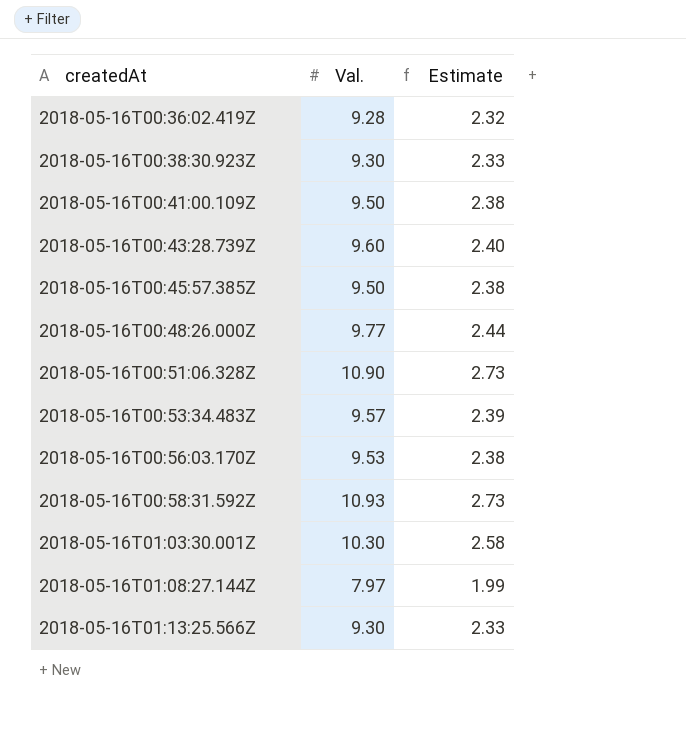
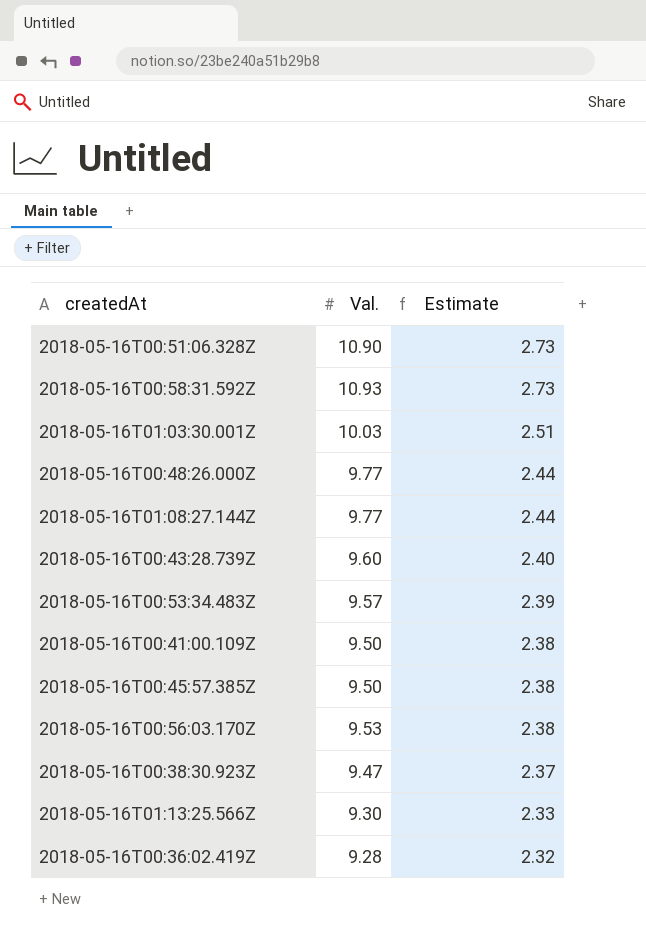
row order: createdAt ascending -> Estimate descending
2018-05-16T01:03:30.001Z | Val.: 10.30 -> 10.03
2018-05-16T01:03:30.001Z | Estimate: 2.58 -> 2.51
2018-05-16T01:08:27.144Z | Val.: 7.97 -> 9.77
2018-05-16T01:08:27.144Z | Estimate: 1.99 -> 2.44
2018-05-16T00:38:30.923Z | Val.: 9.30 -> 9.47
2018-05-16T00:38:30.923Z | Estimate: 2.33 -> 2.37

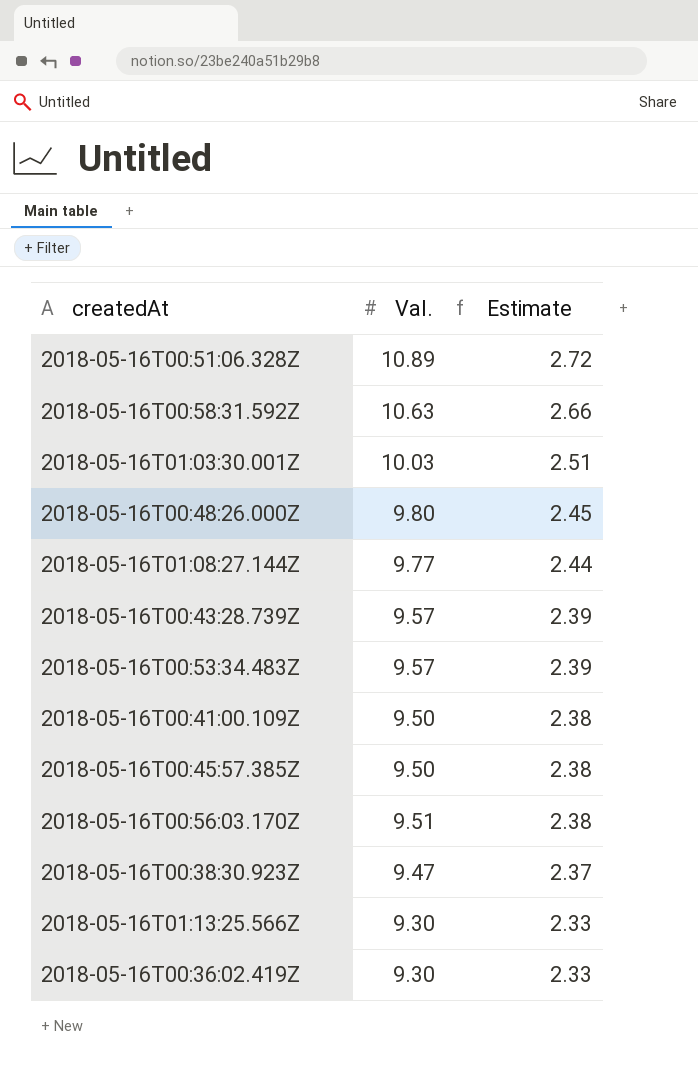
2018-05-16T00:51:06.328Z | Val.: 10.90 -> 10.89
2018-05-16T00:51:06.328Z | Estimate: 2.73 -> 2.72
2018-05-16T00:58:31.592Z | Val.: 10.93 -> 10.63
2018-05-16T00:58:31.592Z | Estimate: 2.73 -> 2.66
2018-05-16T00:48:26.000Z | Val.: 9.77 -> 9.80
2018-05-16T00:48:26.000Z | Estimate: 2.44 -> 2.45
2018-05-16T00:43:28.739Z | Val.: 9.60 -> 9.57
2018-05-16T00:43:28.739Z | Estimate: 2.40 -> 2.39
2018-05-16T00:56:03.170Z | Val.: 9.53 -> 9.51
2018-05-16T00:36:02.419Z | Val.: 9.28 -> 9.30
2018-05-16T00:36:02.419Z | Estimate: 2.32 -> 2.33

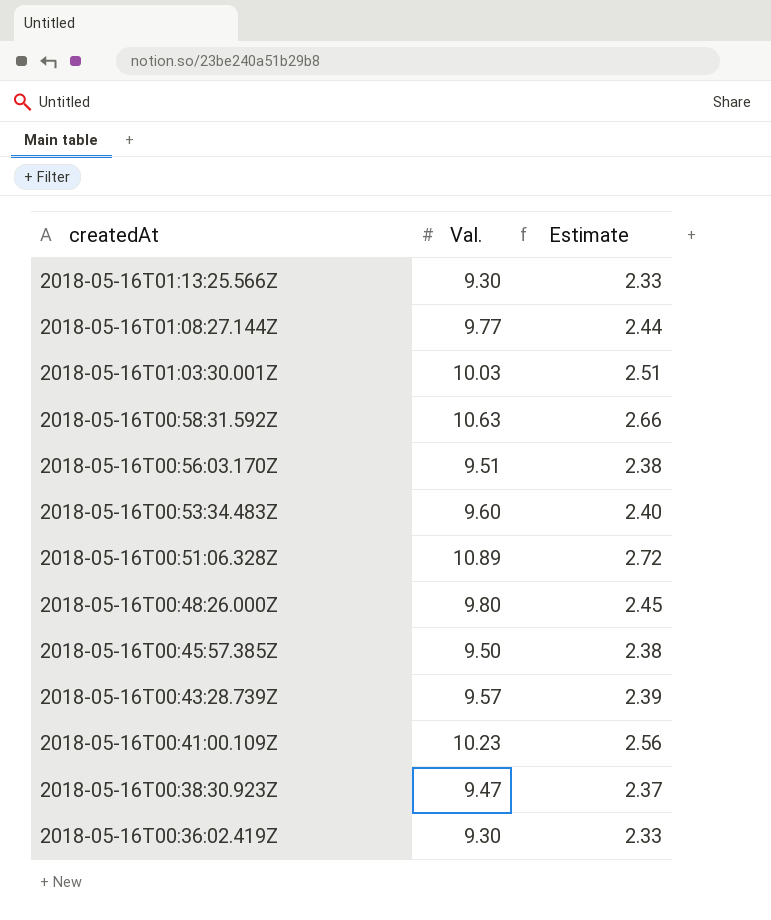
row order: Estimate descending -> createdAt descending
2018-05-16T00:53:34.483Z | Val.: 9.57 -> 9.60
2018-05-16T00:53:34.483Z | Estimate: 2.39 -> 2.40
2018-05-16T00:41:00.109Z | Val.: 9.50 -> 10.23
2018-05-16T00:41:00.109Z | Estimate: 2.38 -> 2.56

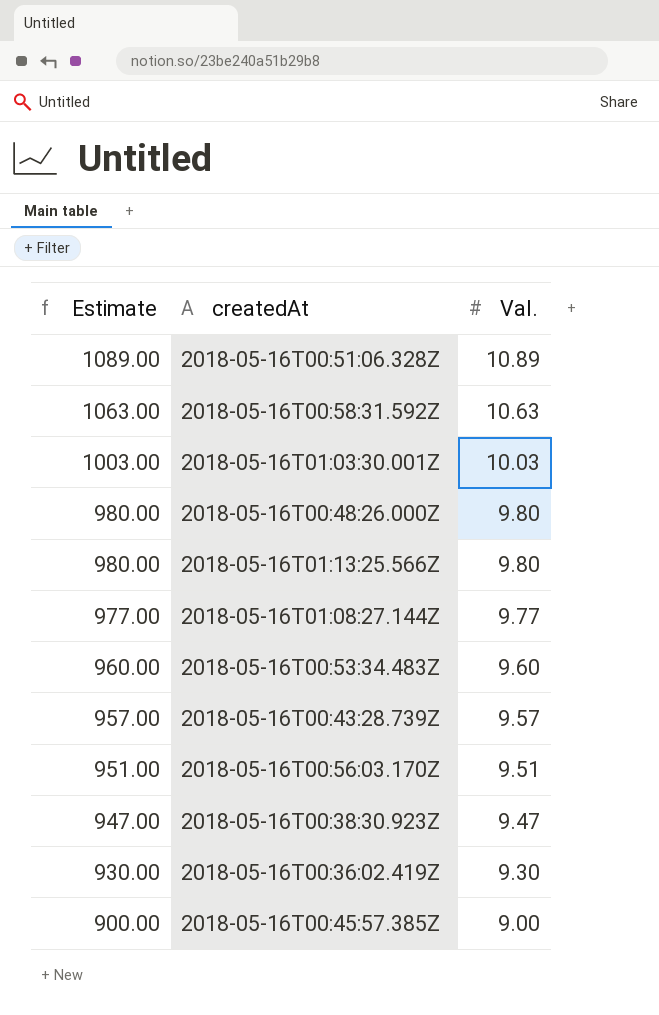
row order: createdAt descending -> Estimate descending
column Estimate | formula: [Val.] * 0.25 -> [Val.] * 100
column Estimate | position: 3 -> 1
row 2018-05-16T00:41:00.109Z: 10.23 | 2.56 -> none
2018-05-16T01:13:25.566Z | Val.: 9.30 -> 9.80
2018-05-16T00:45:57.385Z | Val.: 9.50 -> 9.00

